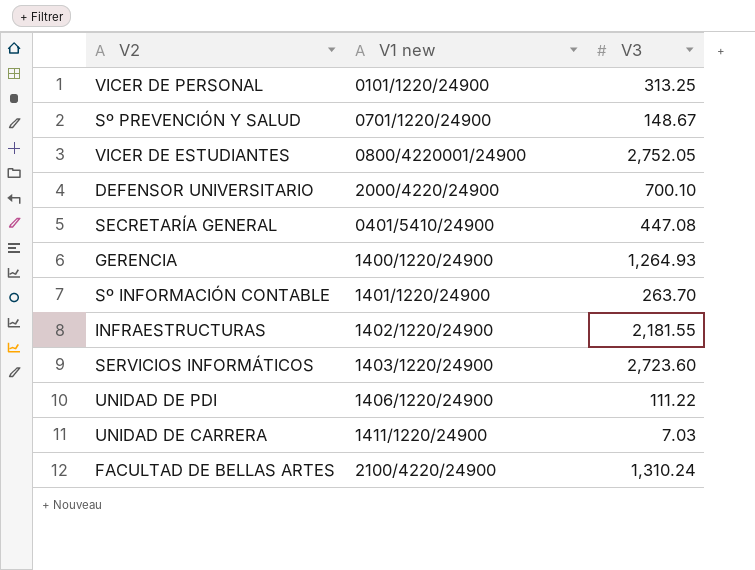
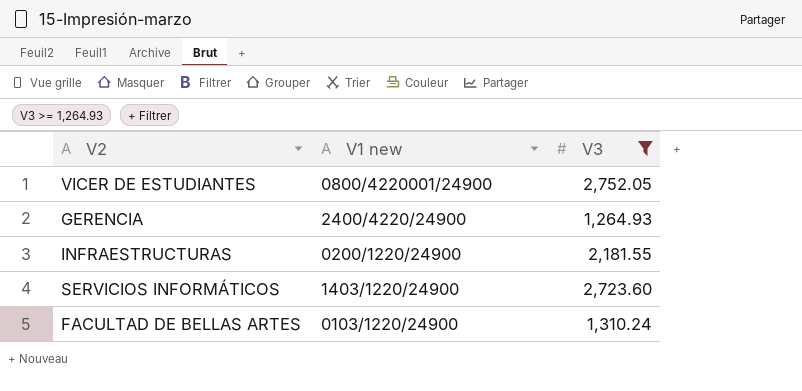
filter: none -> V3 >= 1,264.93
GERENCIA | V1 new: 1400/1220/24900 -> 2400/4220/24900
INFRAESTRUCTURAS | V1 new: 1402/1220/24900 -> 0200/1220/24900
FACULTAD DE BELLAS ARTES | V1 new: 2100/4220/24900 -> 0103/1220/24900

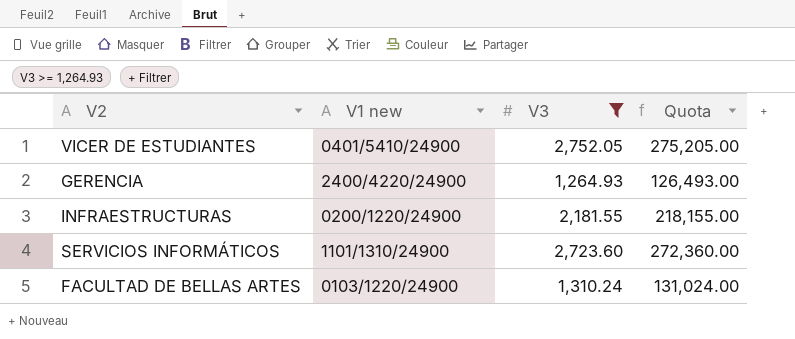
column Quota | formula: none -> [V3] * 100
VICER DE ESTUDIANTES | V1 new: 0800/4220001/24900 -> 0401/5410/24900
SERVICIOS INFORMÁTICOS | V1 new: 1403/1220/24900 -> 1101/1310/24900

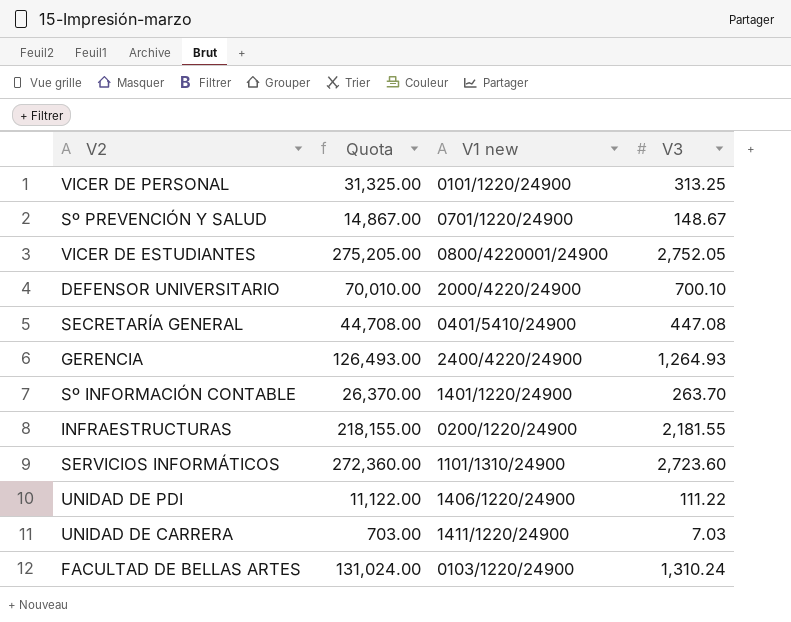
filter: V3 >= 1,264.93 -> none
column Quota | position: 4 -> 2
VICER DE ESTUDIANTES | V1 new: 0401/5410/24900 -> 0800/4220001/24900

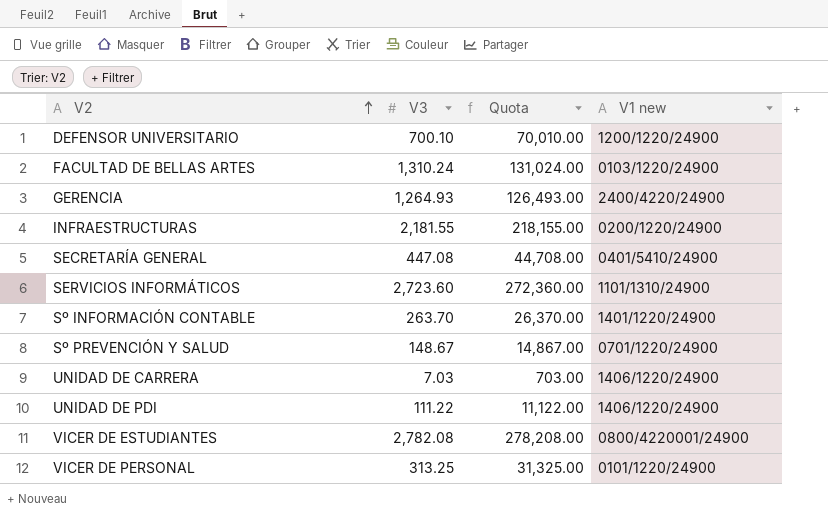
row order: none -> V2 ascending
column V3 | position: 4 -> 2
DEFENSOR UNIVERSITARIO | V1 new: 2000/4220/24900 -> 1200/1220/24900
UNIDAD DE CARRERA | V1 new: 1411/1220/24900 -> 1406/1220/24900
VICER DE ESTUDIANTES | V3: 2,752.05 -> 2,782.08
VICER DE ESTUDIANTES | Quota: 275,205.00 -> 278,208.00

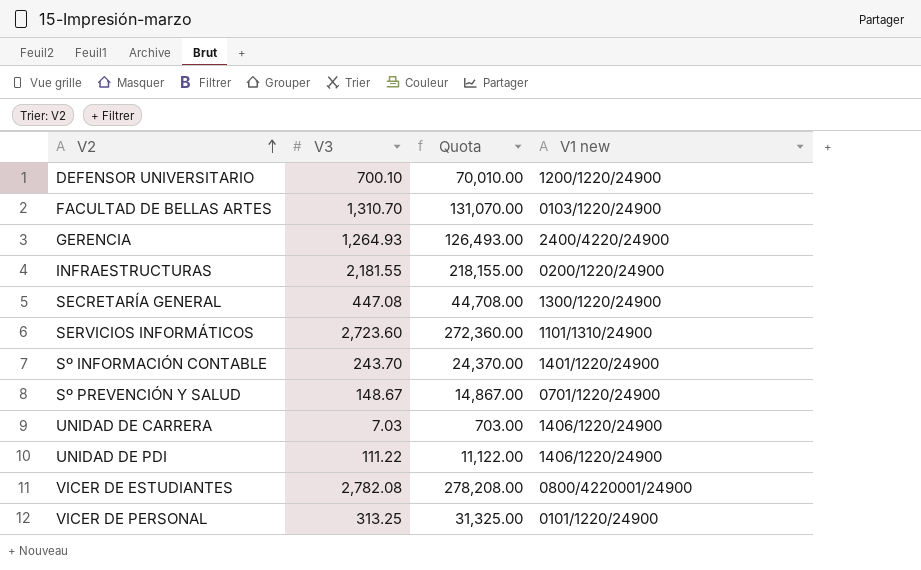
FACULTAD DE BELLAS ARTES | V3: 1,310.24 -> 1,310.70
FACULTAD DE BELLAS ARTES | Quota: 131,024.00 -> 131,070.00
SECRETARÍA GENERAL | V1 new: 0401/5410/24900 -> 1300/1220/24900
Sº INFORMACIÓN CONTABLE | V3: 263.70 -> 243.70
Sº INFORMACIÓN CONTABLE | Quota: 26,370.00 -> 24,370.00

